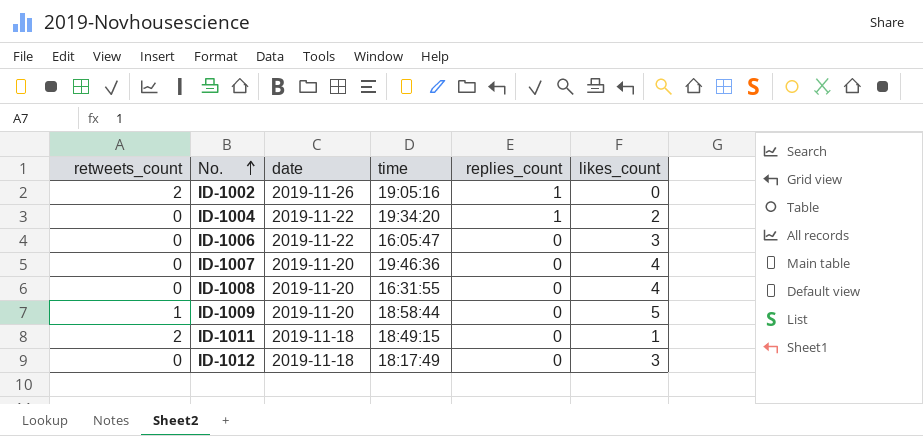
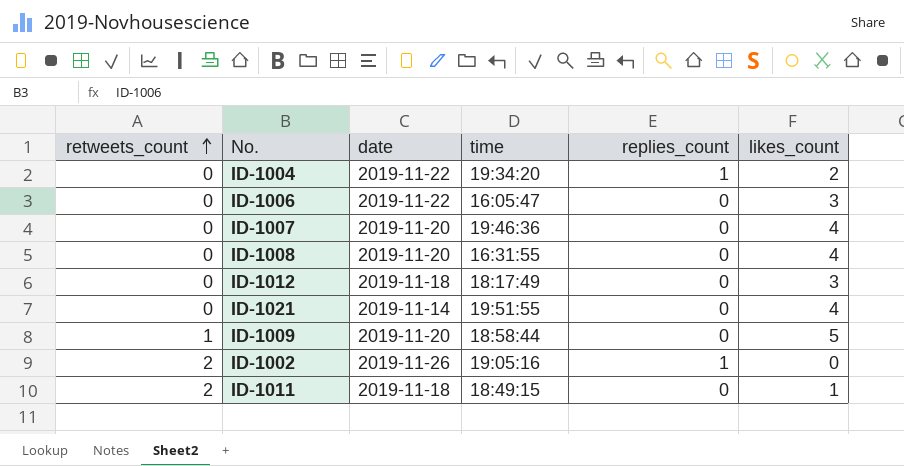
row order: No. ascending -> retweets_count ascending
row ID-1021: none -> 0 | 2019-11-14 | 19:51:55 | 0 | 4

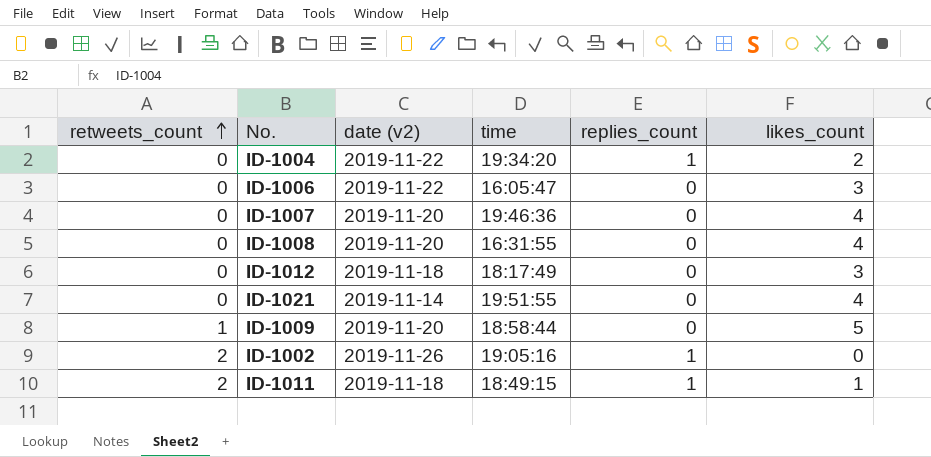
column name: date -> date (v2)
ID-1011 | replies_count: 0 -> 1

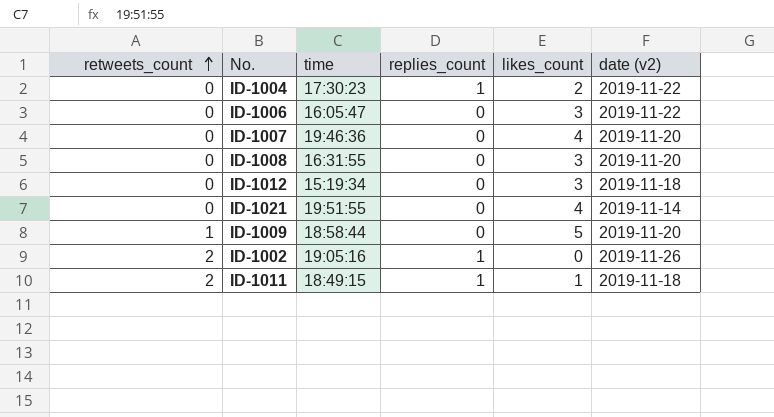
column date (v2) | position: 3 -> 6
ID-1004 | time: 19:34:20 -> 17:30:23
ID-1008 | likes_count: 4 -> 3
ID-1012 | time: 18:17:49 -> 15:19:34

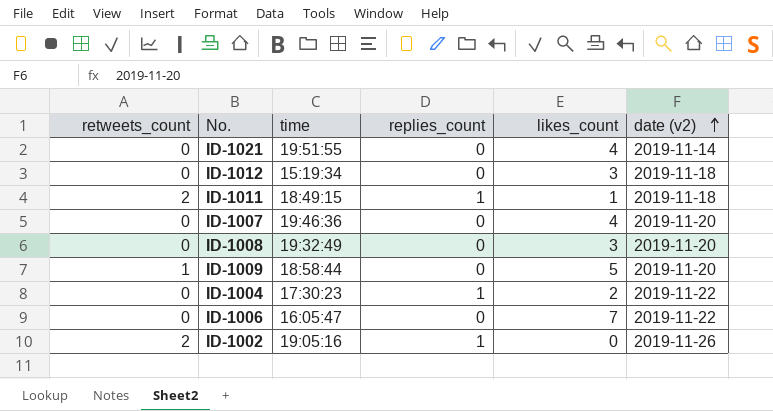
row order: retweets_count ascending -> date (v2) ascending
ID-1008 | time: 16:31:55 -> 19:32:49
ID-1006 | likes_count: 3 -> 7

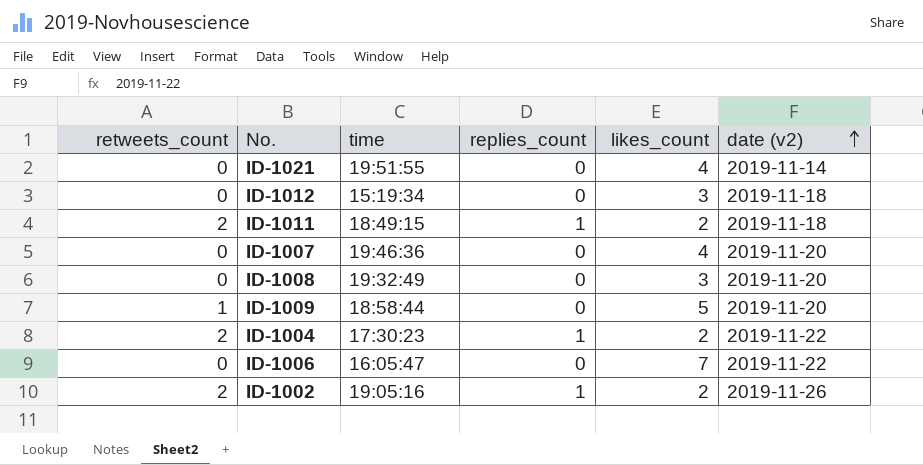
ID-1011 | likes_count: 1 -> 2
ID-1004 | retweets_count: 0 -> 2
ID-1002 | likes_count: 0 -> 2

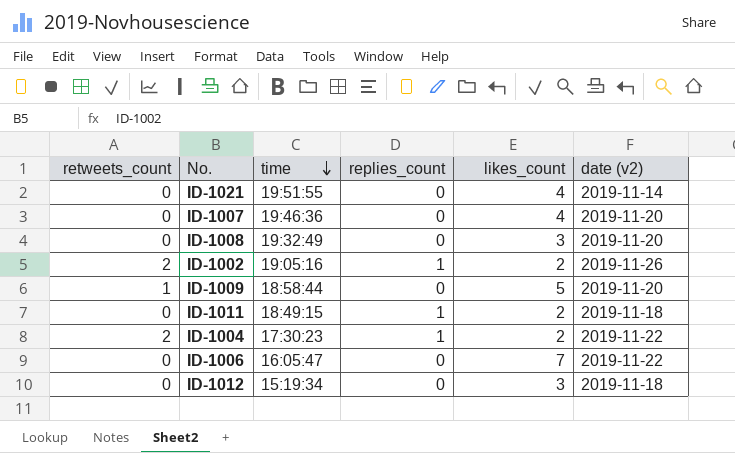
row order: date (v2) ascending -> time descending
ID-1011 | retweets_count: 2 -> 0

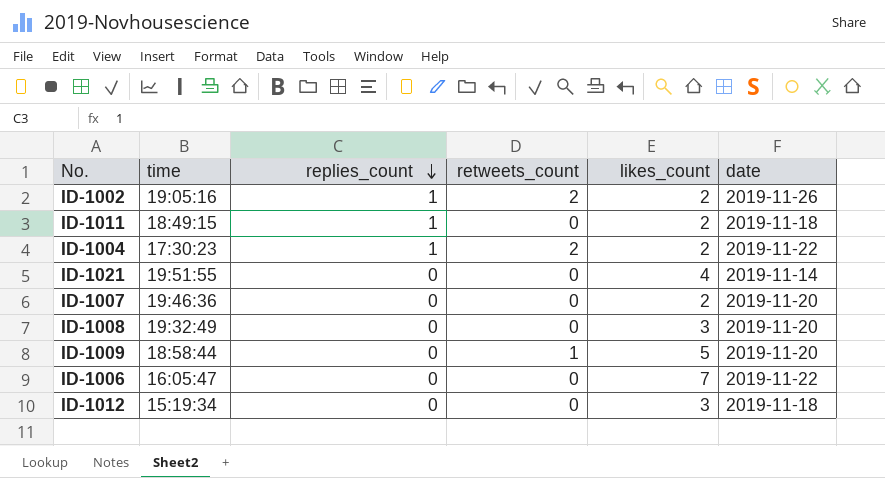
row order: time descending -> replies_count descending
column retweets_count | position: 1 -> 4
column name: date (v2) -> date
ID-1007 | likes_count: 4 -> 2

